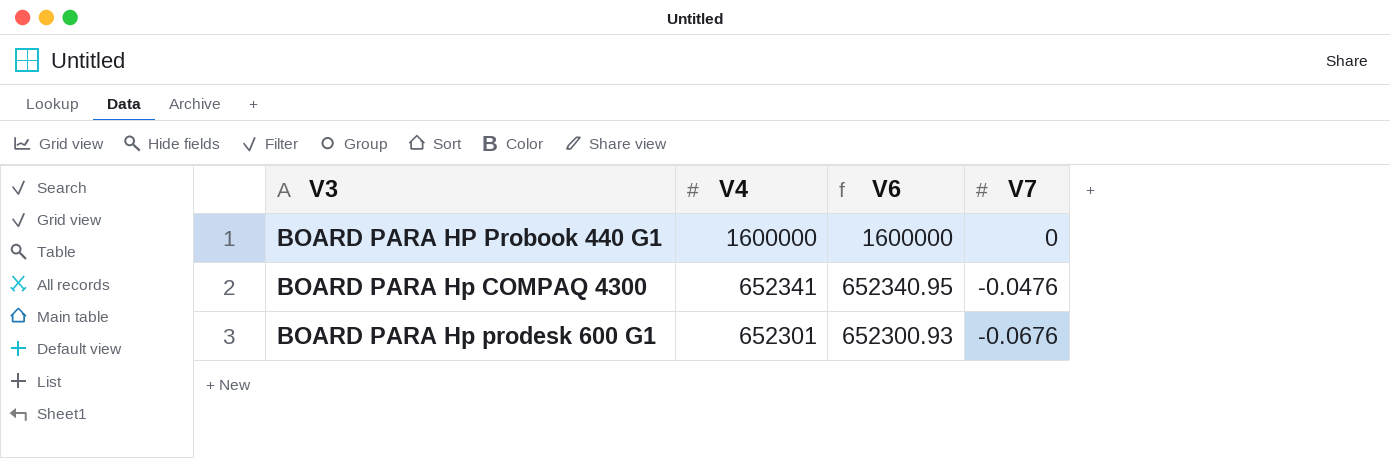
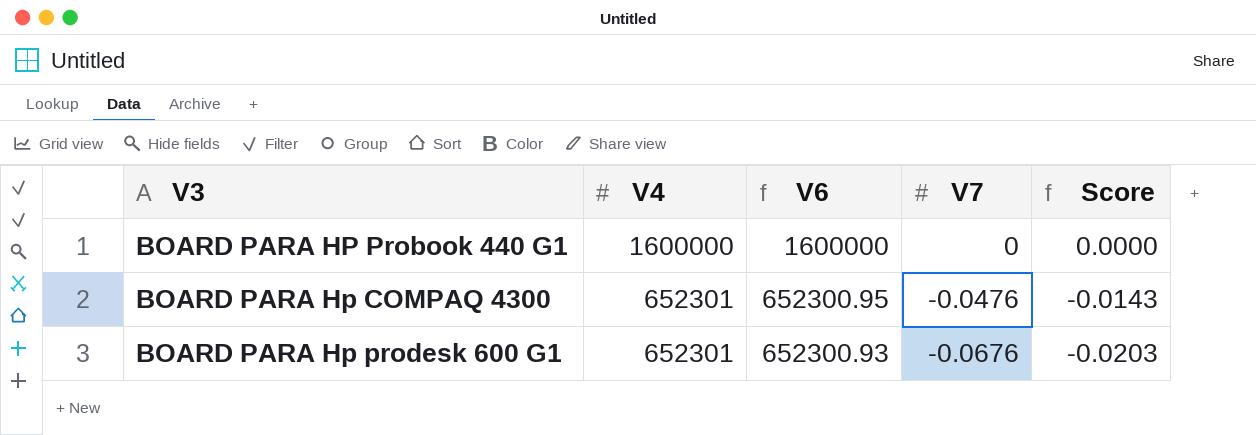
column Score | formula: none -> [V7] * 0.3
BOARD PARA Hp COMPAQ 4300 | V4: 652341 -> 652301
BOARD PARA Hp COMPAQ 4300 | V6: 652340.95 -> 652300.95

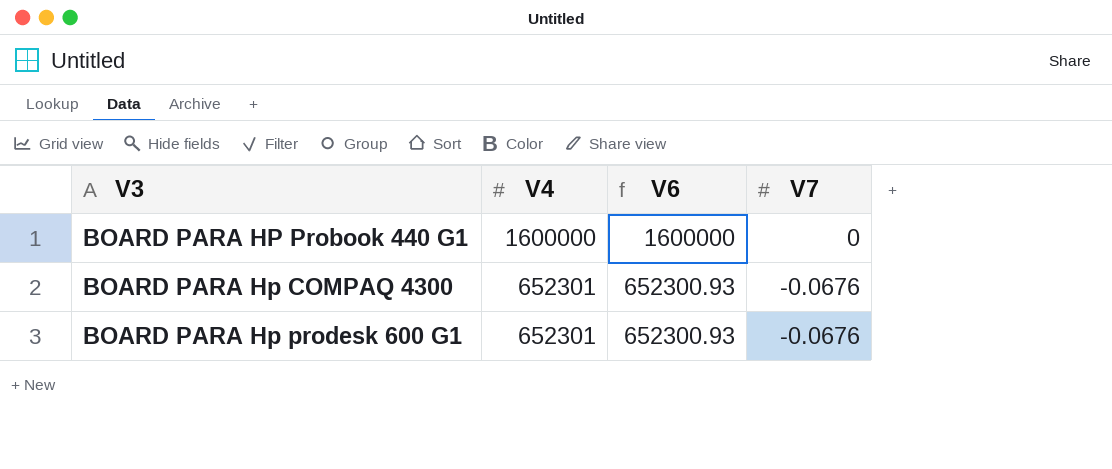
column Score | formula: [V7] * 0.3 -> none
BOARD PARA Hp COMPAQ 4300 | V6: 652300.95 -> 652300.93
BOARD PARA Hp COMPAQ 4300 | V7: -0.0476 -> -0.0676

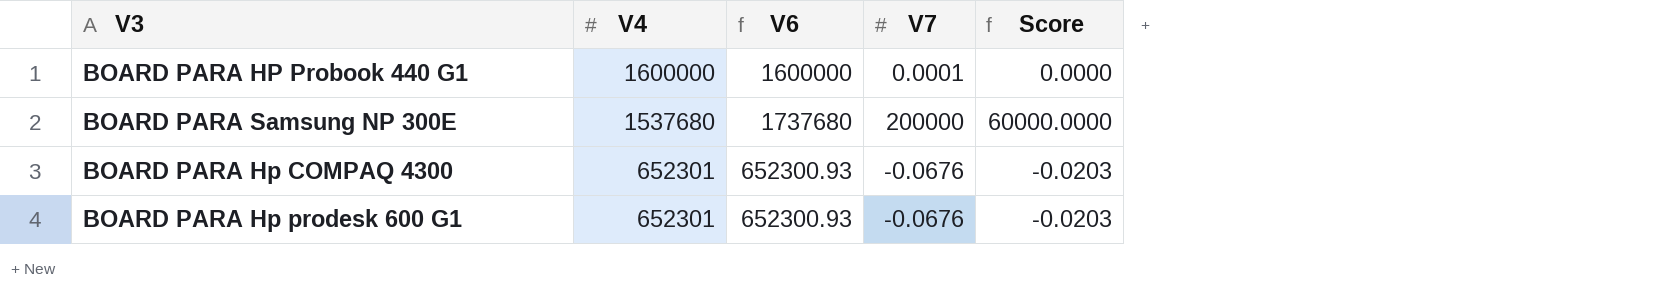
column Score | formula: none -> [V7] * 0.3
BOARD PARA HP Probook 440 G1 | V7: 0 -> 0.0001
row BOARD PARA Samsung NP 300E: none -> 1537680 | 1737680 | 200000 | 60000.0000

